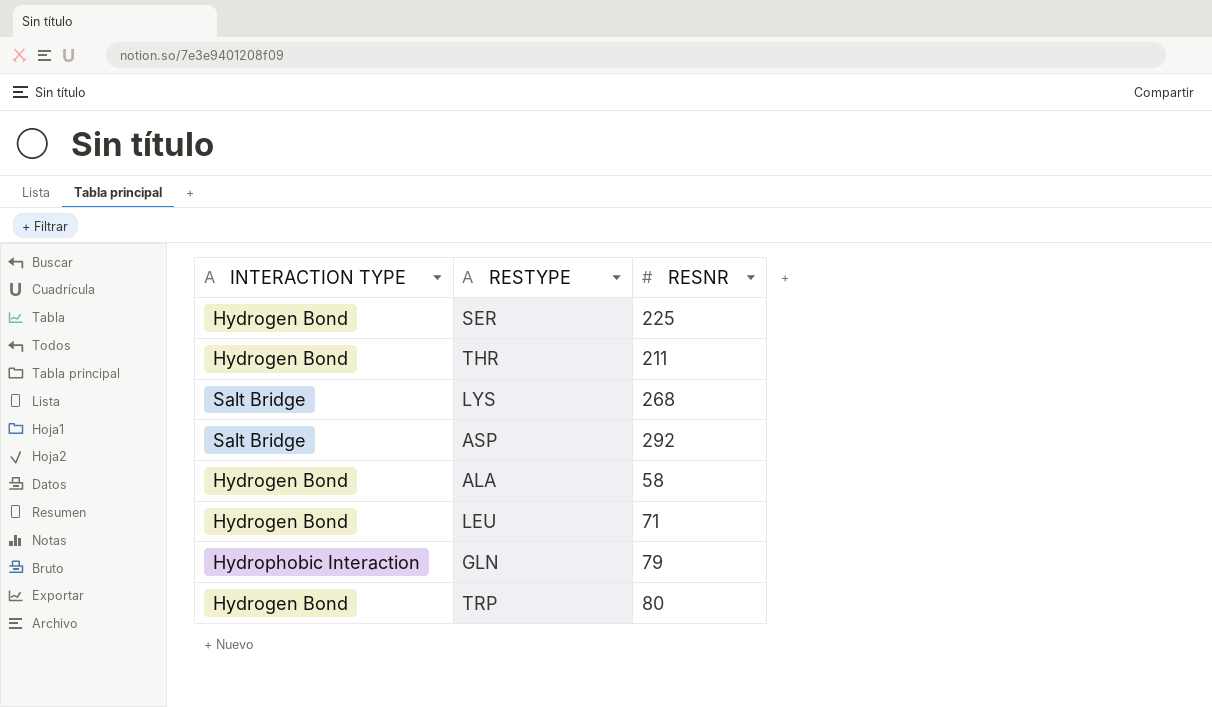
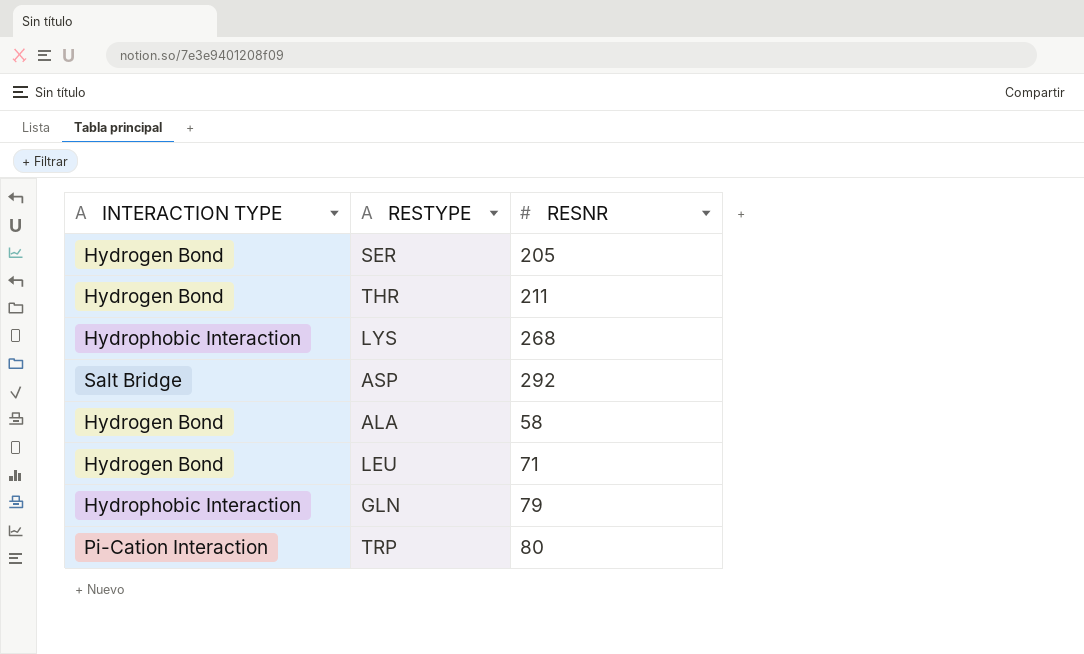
SER | RESNR: 225 -> 205
LYS | INTERACTION TYPE: Salt Bridge -> Hydrophobic Interaction
TRP | INTERACTION TYPE: Hydrogen Bond -> Pi-Cation Interaction

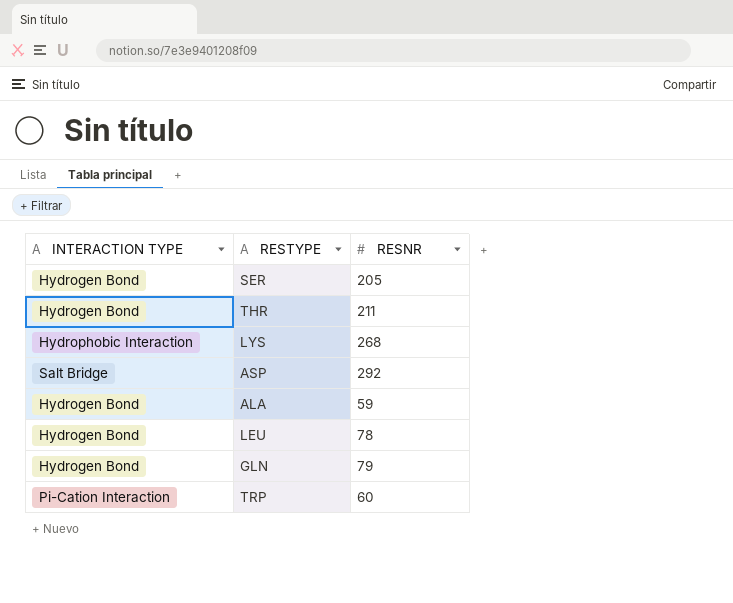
ALA | RESNR: 58 -> 59
LEU | RESNR: 71 -> 78
GLN | INTERACTION TYPE: Hydrophobic Interaction -> Hydrogen Bond
TRP | RESNR: 80 -> 60

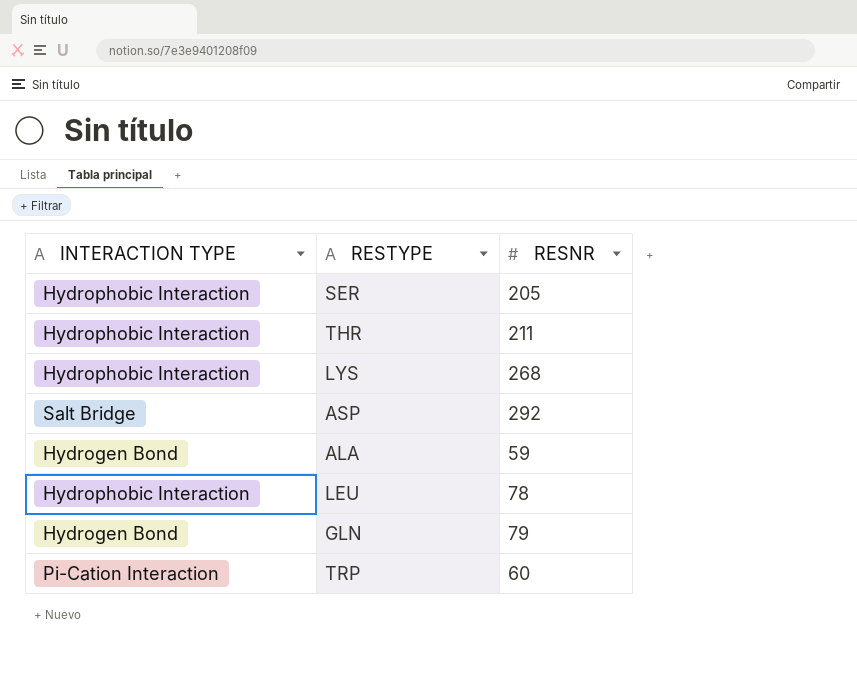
SER | INTERACTION TYPE: Hydrogen Bond -> Hydrophobic Interaction
THR | INTERACTION TYPE: Hydrogen Bond -> Hydrophobic Interaction
LEU | INTERACTION TYPE: Hydrogen Bond -> Hydrophobic Interaction

